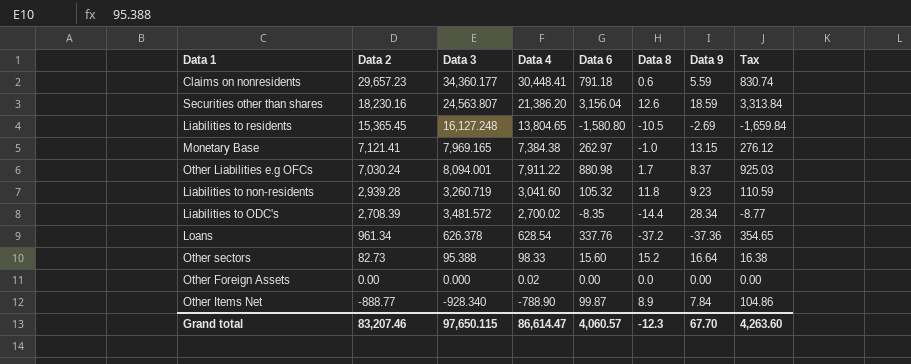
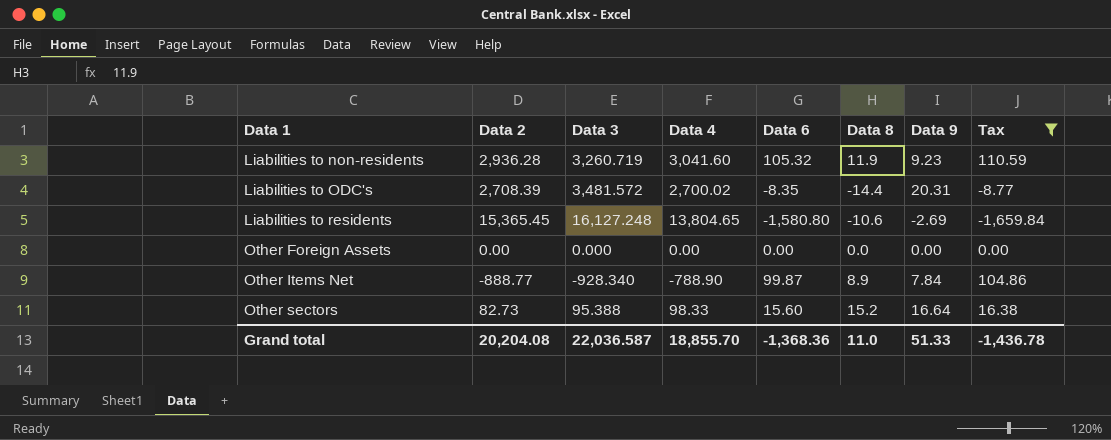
filter: none -> Tax <= 110.59
row order: Data 2 descending -> Data 1 ascending
Liabilities to non-residents | Data 2: 2,939.28 -> 2,936.28
Liabilities to non-residents | Data 8: 11.8 -> 11.9
Liabilities to ODC's | Data 9: 28.34 -> 20.31
Liabilities to residents | Data 8: -10.5 -> -10.6
Other Foreign Assets | Data 4: 0.02 -> 0.00
Grand total | Data 2: 83,207.46 -> 20,204.08
Grand total | Data 3: 97,650.115 -> 22,036.587
Grand total | Data 4: 86,614.47 -> 18,855.70
Grand total | Data 6: 4,060.57 -> -1,368.36
Grand total | Data 8: -12.3 -> 11.0
Grand total | Data 9: 67.70 -> 51.33
Grand total | Tax: 4,263.60 -> -1,436.78

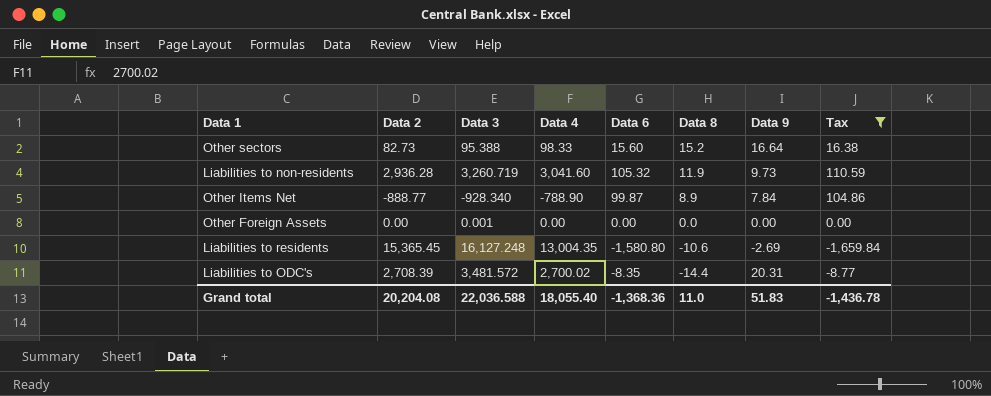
row order: Data 1 ascending -> Data 8 descending
Liabilities to non-residents | Data 9: 9.23 -> 9.73
Other Foreign Assets | Data 3: 0.000 -> 0.001
Liabilities to residents | Data 4: 13,804.65 -> 13,004.35
Grand total | Data 3: 22,036.587 -> 22,036.588
Grand total | Data 4: 18,855.70 -> 18,055.40
Grand total | Data 9: 51.33 -> 51.83

